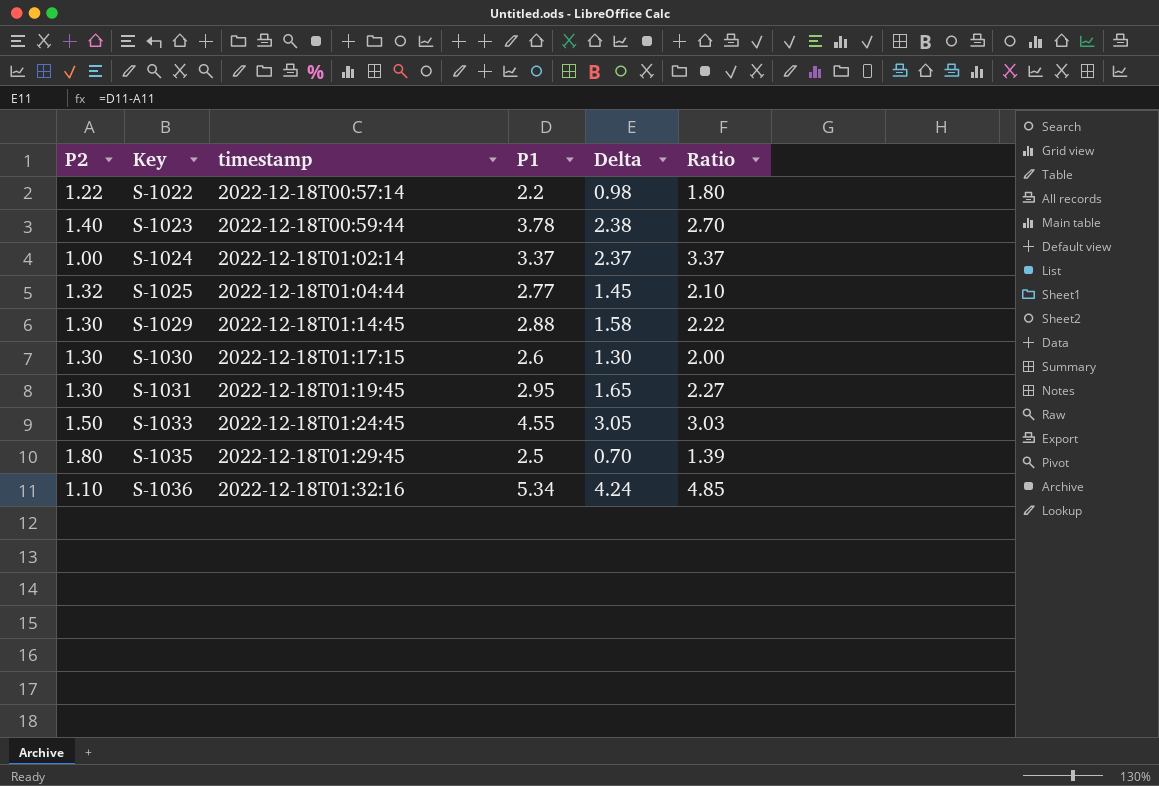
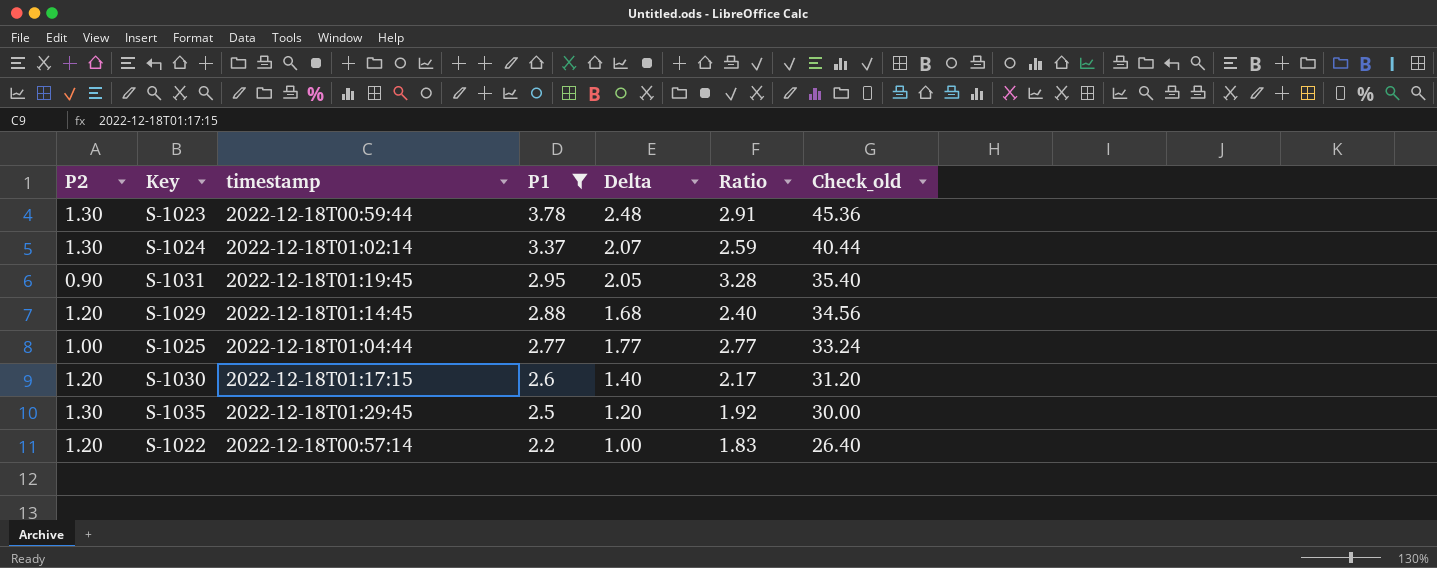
filter: none -> P1 <= 3.78
row order: Key ascending -> P1 descending
column Check_old | formula: none -> [P1] * 12
S-1023 | P2: 1.40 -> 1.30
S-1023 | Delta: 2.38 -> 2.48
S-1023 | Ratio: 2.70 -> 2.91
S-1024 | P2: 1.00 -> 1.30
S-1024 | Delta: 2.37 -> 2.07
S-1024 | Ratio: 3.37 -> 2.59
S-1031 | P2: 1.30 -> 0.90
S-1031 | Delta: 1.65 -> 2.05
S-1031 | Ratio: 2.27 -> 3.28
S-1029 | P2: 1.30 -> 1.20
S-1029 | Delta: 1.58 -> 1.68
S-1029 | Ratio: 2.22 -> 2.40
S-1025 | P2: 1.32 -> 1.00
S-1025 | Delta: 1.45 -> 1.77
S-1025 | Ratio: 2.10 -> 2.77
S-1030 | P2: 1.30 -> 1.20
S-1030 | Delta: 1.30 -> 1.40
S-1030 | Ratio: 2.00 -> 2.17
S-1035 | P2: 1.80 -> 1.30
S-1035 | Delta: 0.70 -> 1.20
S-1035 | Ratio: 1.39 -> 1.92
S-1022 | P2: 1.22 -> 1.20
S-1022 | Delta: 0.98 -> 1.00
S-1022 | Ratio: 1.80 -> 1.83

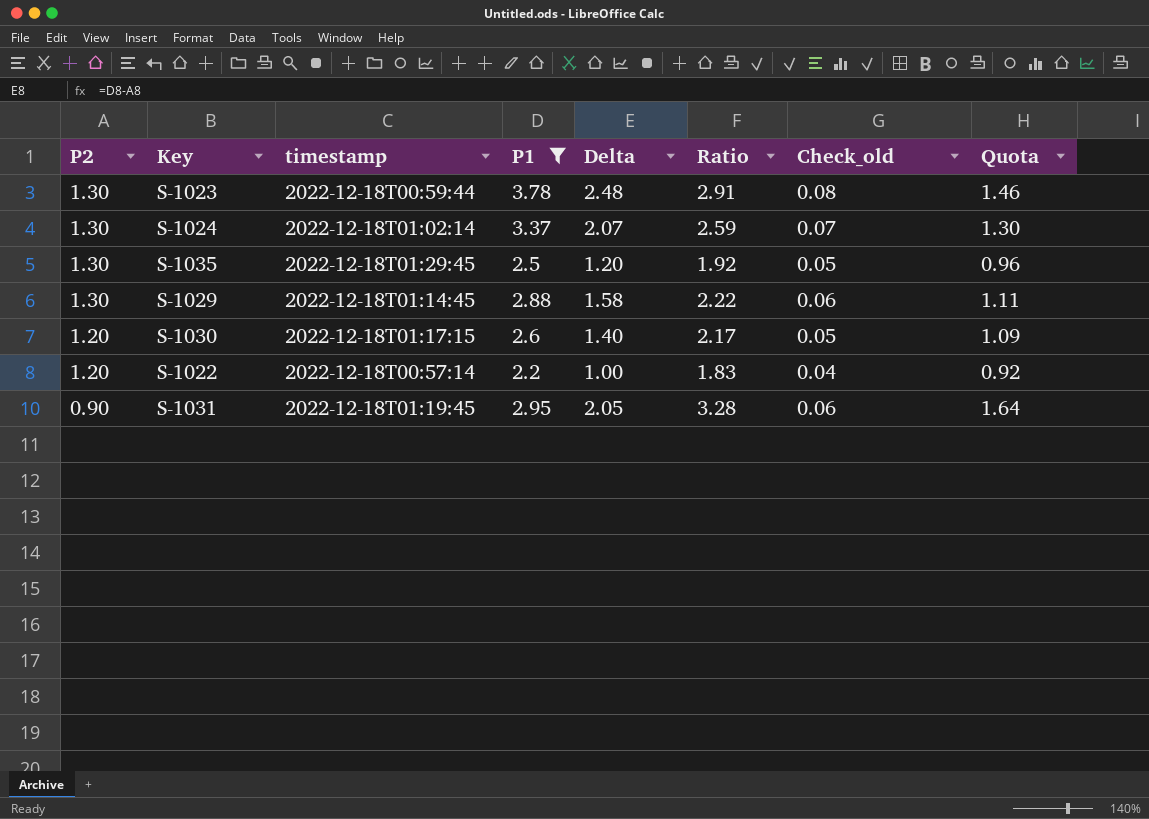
row order: P1 descending -> P2 descending
column Check_old | formula: [P1] * 12 -> [P1] * 0.02
column Quota | formula: none -> [Ratio] * 0.5
row S-1025: 1.00 | 2022-12-18T01:04:44 | 2.77 | 1.77 | 2.77 | 33.24 -> none
S-1029 | P2: 1.20 -> 1.30
S-1029 | Delta: 1.68 -> 1.58
S-1029 | Ratio: 2.40 -> 2.22

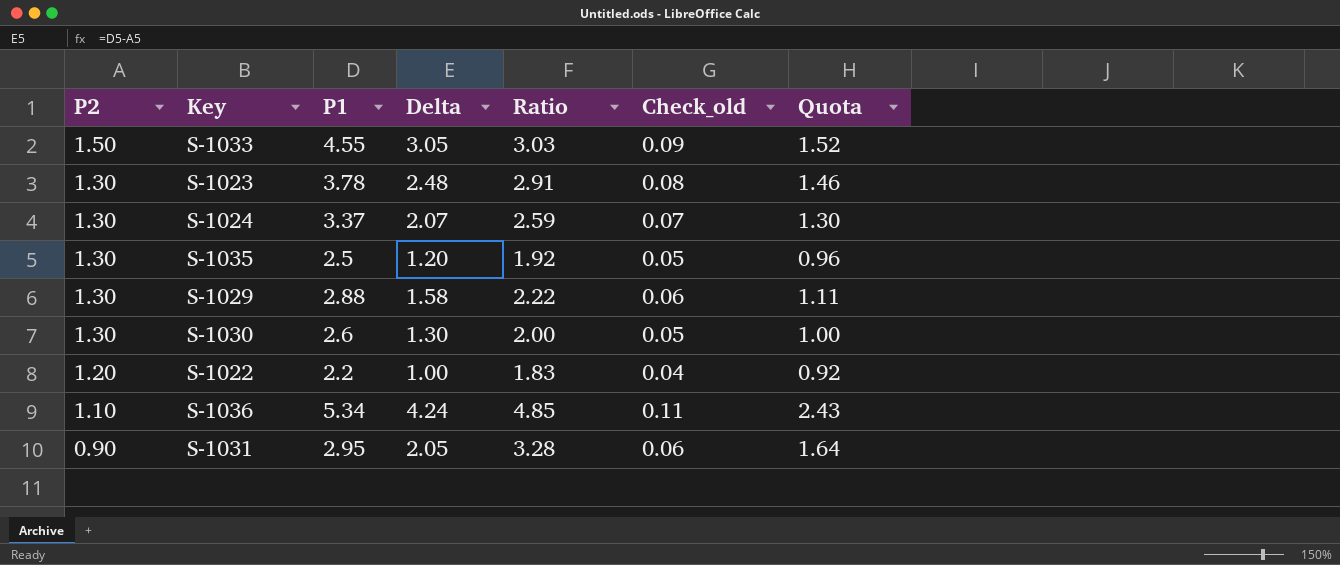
filter: P1 <= 3.78 -> none
column timestamp | position: 3 -> none
S-1030 | P2: 1.20 -> 1.30
S-1030 | Delta: 1.40 -> 1.30
S-1030 | Ratio: 2.17 -> 2.00
S-1030 | Quota: 1.09 -> 1.00

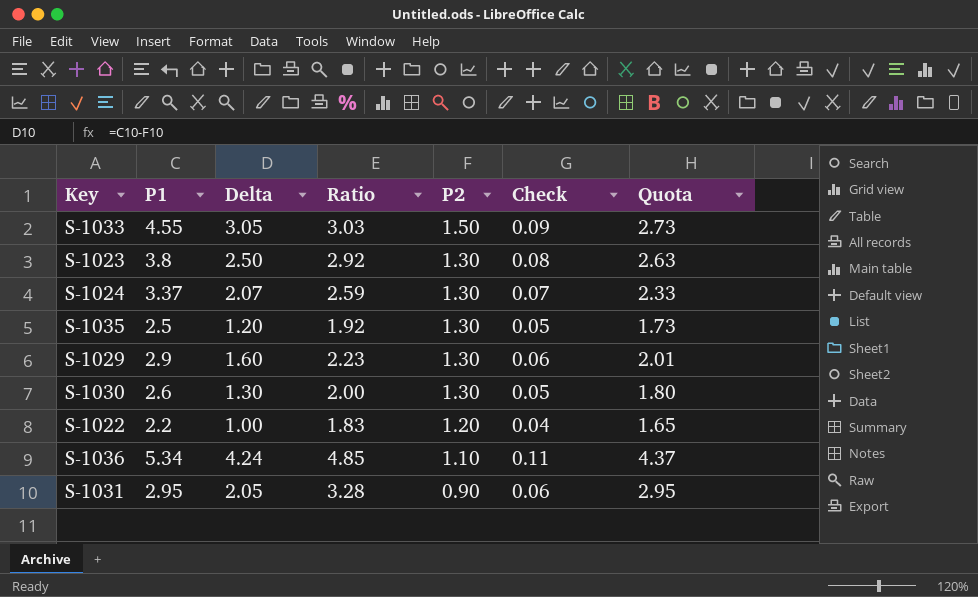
column P2 | position: 1 -> 5
column name: Check_old -> Check
column Quota | formula: [Ratio] * 0.5 -> [Ratio] * 0.9
S-1023 | P1: 3.78 -> 3.8
S-1023 | Delta: 2.48 -> 2.50
S-1023 | Ratio: 2.91 -> 2.92
S-1029 | P1: 2.88 -> 2.9
S-1029 | Delta: 1.58 -> 1.60
S-1029 | Ratio: 2.22 -> 2.23

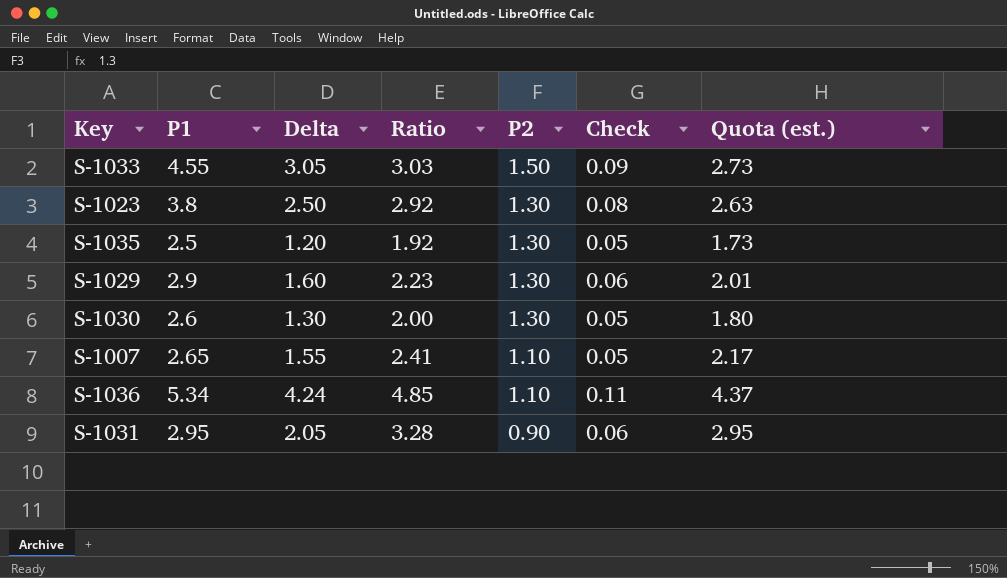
column name: Quota -> Quota (est.)
row S-1024: 3.37 | 2.07 | 2.59 | 1.30 | 0.07 | 2.33 -> none
row S-1022: 2.2 | 1.00 | 1.83 | 1.20 | 0.04 | 1.65 -> none
row S-1007: none -> 2.65 | 1.55 | 2.41 | 1.10 | 0.05 | 2.17

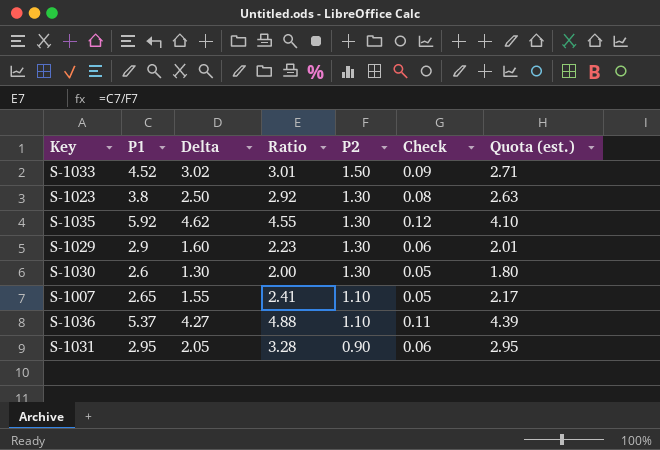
S-1033 | P1: 4.55 -> 4.52
S-1033 | Delta: 3.05 -> 3.02
S-1033 | Ratio: 3.03 -> 3.01
S-1033 | Quota (est.): 2.73 -> 2.71
S-1035 | P1: 2.5 -> 5.92
S-1035 | Delta: 1.20 -> 4.62
S-1035 | Ratio: 1.92 -> 4.55
S-1035 | Check: 0.05 -> 0.12
S-1035 | Quota (est.): 1.73 -> 4.10
S-1036 | P1: 5.34 -> 5.37
S-1036 | Delta: 4.24 -> 4.27
S-1036 | Ratio: 4.85 -> 4.88
S-1036 | Quota (est.): 4.37 -> 4.39

